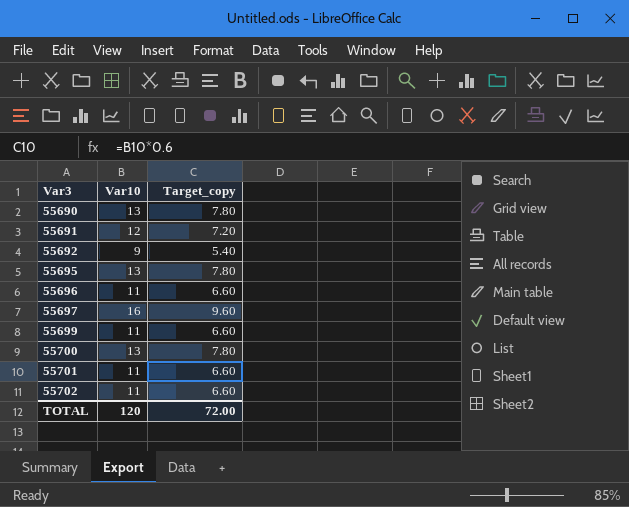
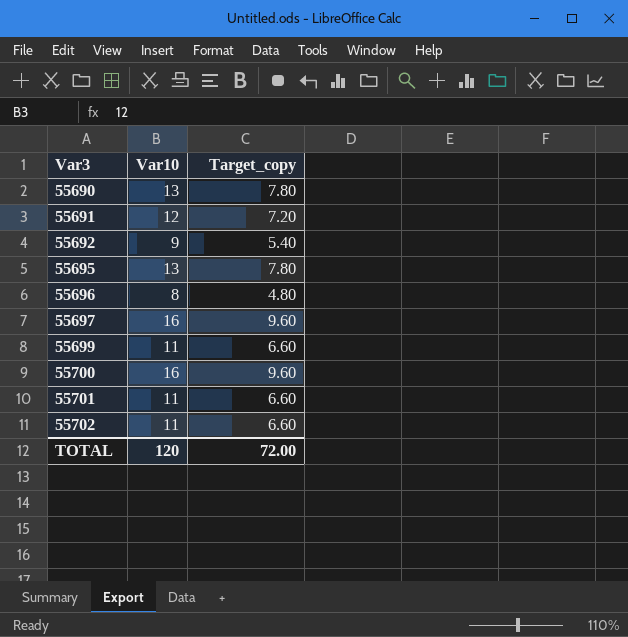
55696 | Var10: 11 -> 8
55696 | Target_copy: 6.60 -> 4.80
55700 | Var10: 13 -> 16
55700 | Target_copy: 7.80 -> 9.60

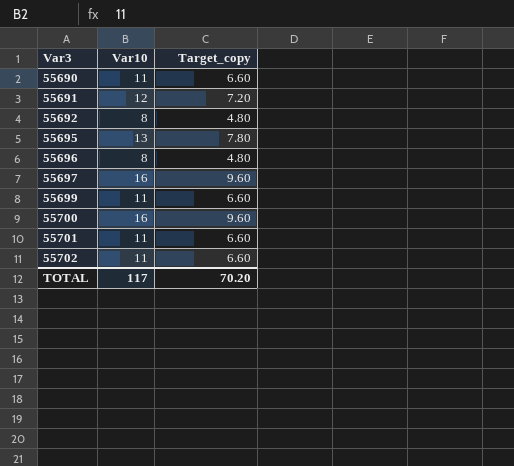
55690 | Var10: 13 -> 11
55690 | Target_copy: 7.80 -> 6.60
55692 | Var10: 9 -> 8
55692 | Target_copy: 5.40 -> 4.80
TOTAL | Var10: 120 -> 117
TOTAL | Target_copy: 72.00 -> 70.20

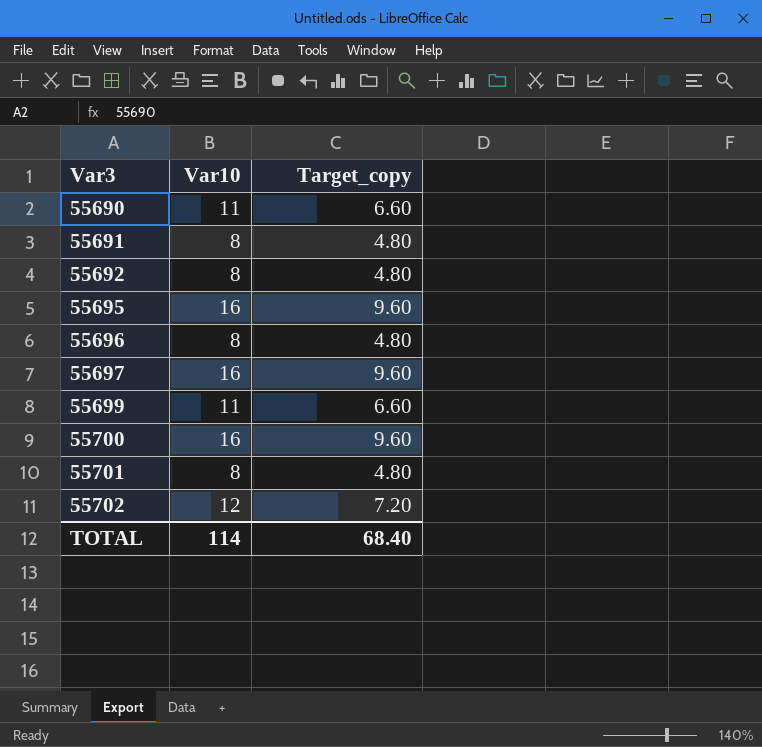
55691 | Var10: 12 -> 8
55691 | Target_copy: 7.20 -> 4.80
55695 | Var10: 13 -> 16
55695 | Target_copy: 7.80 -> 9.60
55701 | Var10: 11 -> 8
55701 | Target_copy: 6.60 -> 4.80
55702 | Var10: 11 -> 12
55702 | Target_copy: 6.60 -> 7.20
TOTAL | Var10: 117 -> 114
TOTAL | Target_copy: 70.20 -> 68.40

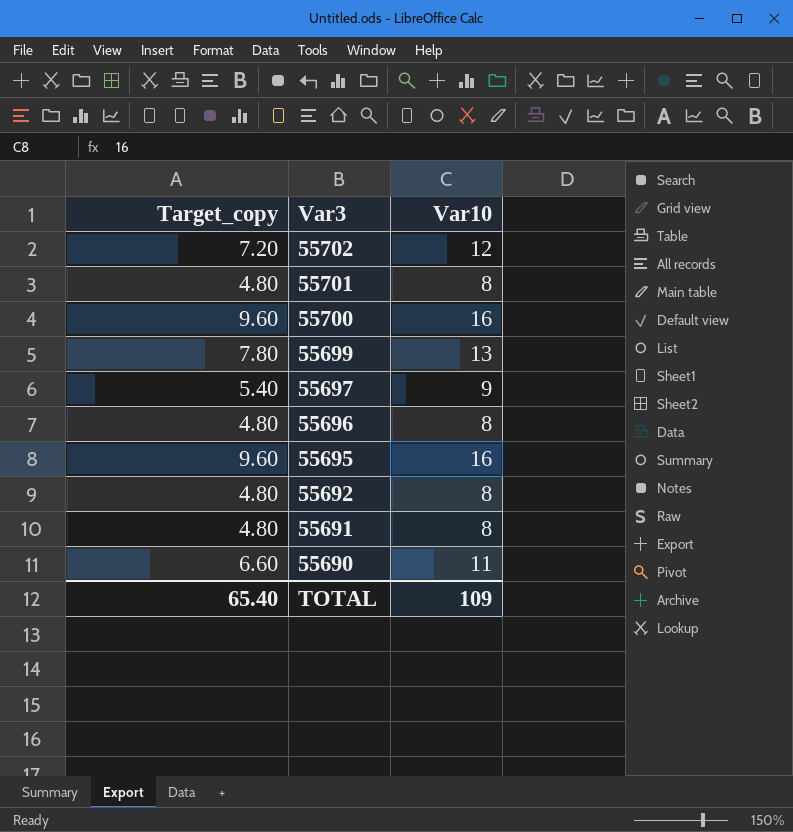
row order: Var3 ascending -> Var3 descending
column Target_copy | position: 3 -> 1
55699 | Target_copy: 6.60 -> 7.80
55699 | Var10: 11 -> 13
55697 | Target_copy: 9.60 -> 5.40
55697 | Var10: 16 -> 9
TOTAL | Target_copy: 68.40 -> 65.40
TOTAL | Var10: 114 -> 109

